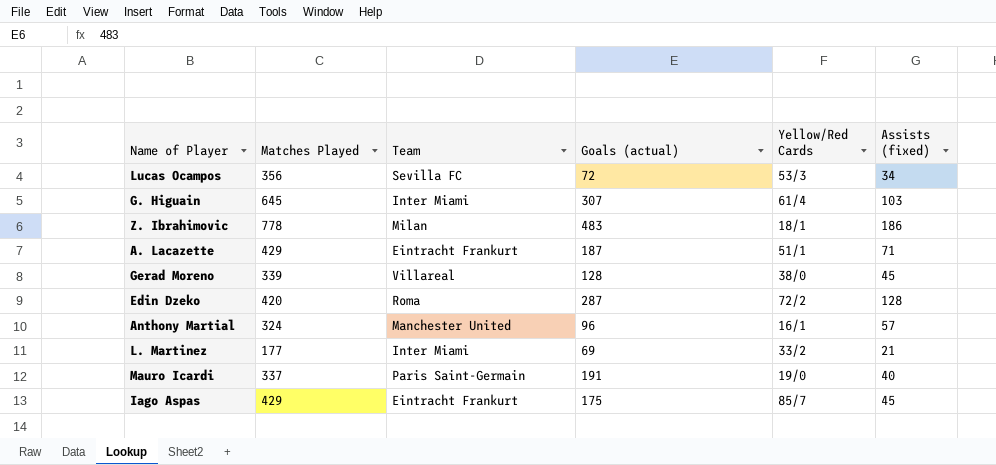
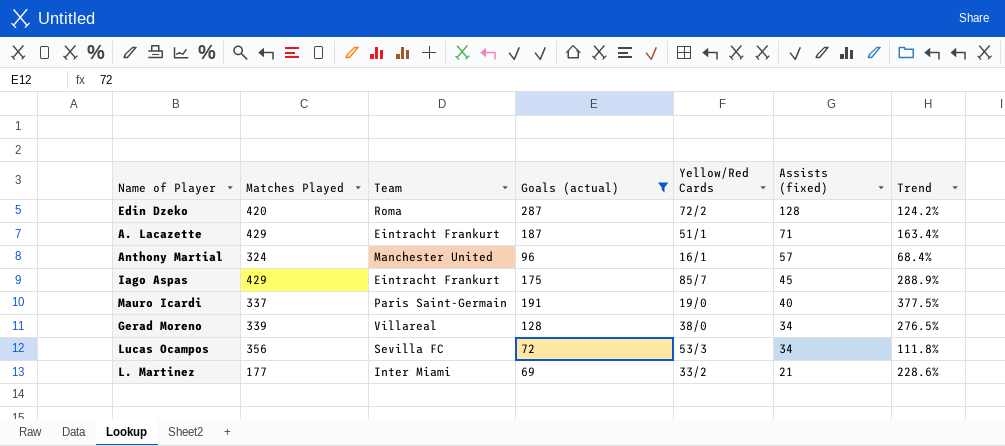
filter: none -> Goals (actual) <= 287
row order: none -> Assists (fixed) descending
column Trend | formula: none -> ([Goals (actual)] - [Assists (fixed)]) / [Assists (fixed)]
Gerad Moreno | Assists (fixed): 45 -> 34

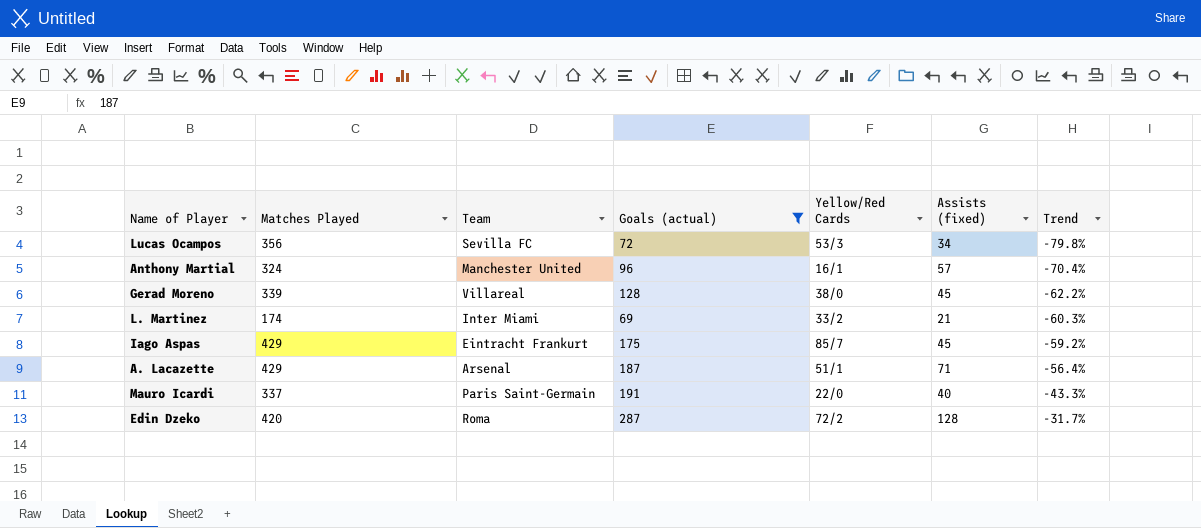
row order: Assists (fixed) descending -> Trend ascending
column Trend | formula: ([Goals (actual)] - [Assists (fixed)]) / [Assists (fixed)] -> ([Goals (actual)] - [Matches Played]) / [Matches Played]
Gerad Moreno | Assists (fixed): 34 -> 45
L. Martinez | Matches Played: 177 -> 174
A. Lacazette | Team: Eintracht Frankurt -> Arsenal
Mauro Icardi | Yellow/Red Cards: 19/0 -> 22/0

